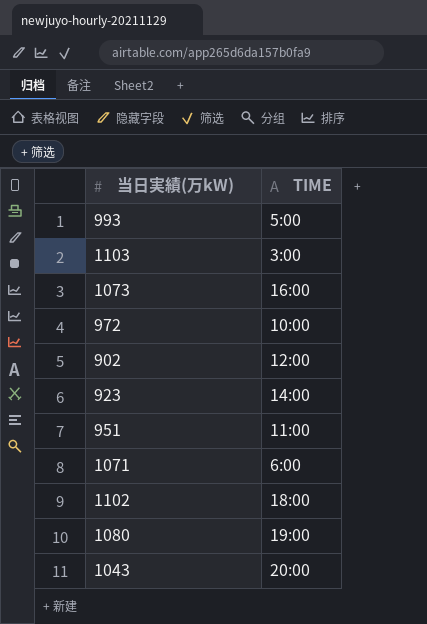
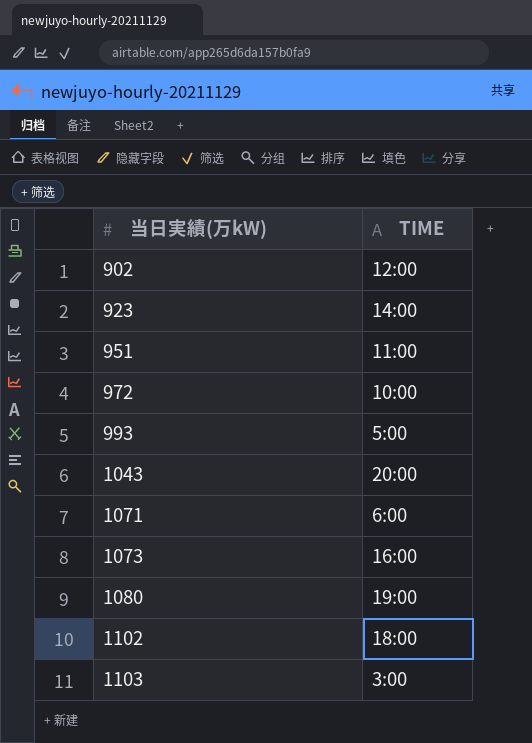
row order: none -> 当日実績(万kW) ascending

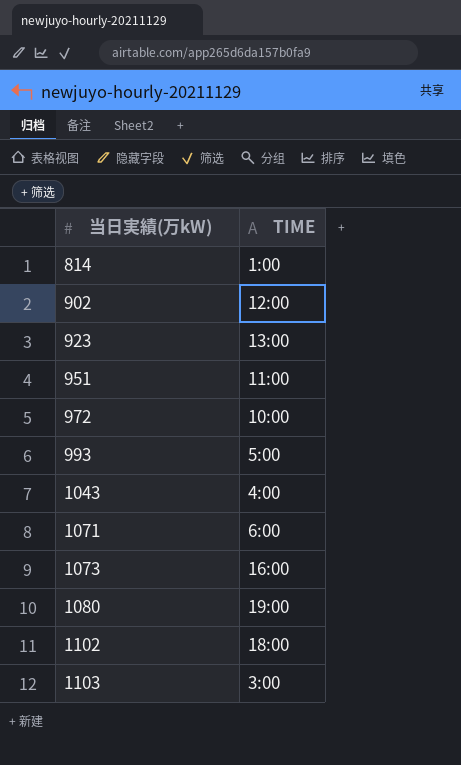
row 814: none -> 1:00
923 | TIME: 14:00 -> 13:00
1043 | TIME: 20:00 -> 4:00

